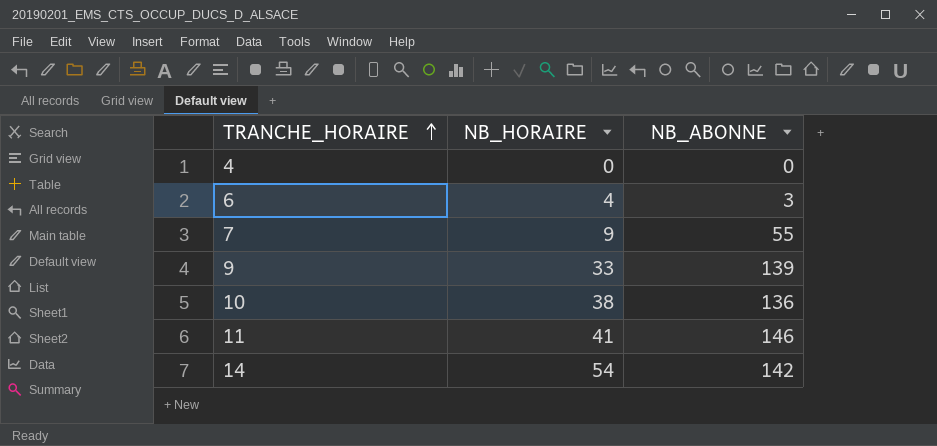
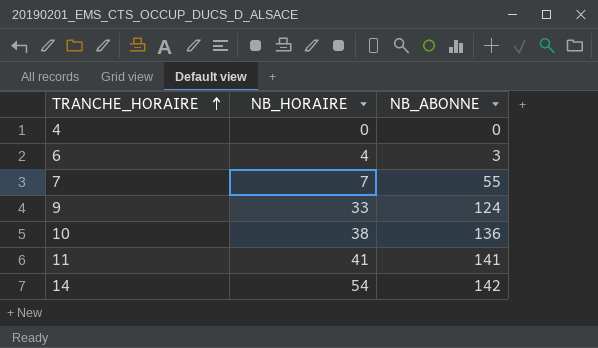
7 | NB_HORAIRE: 9 -> 7
9 | NB_ABONNE: 139 -> 124
11 | NB_ABONNE: 146 -> 141

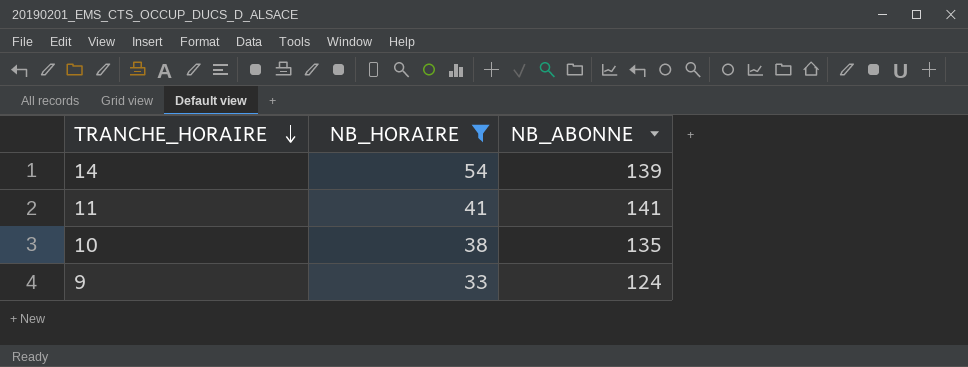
filter: none -> NB_HORAIRE >= 33
row order: TRANCHE_HORAIRE ascending -> TRANCHE_HORAIRE descending
14 | NB_ABONNE: 142 -> 139
10 | NB_ABONNE: 136 -> 135

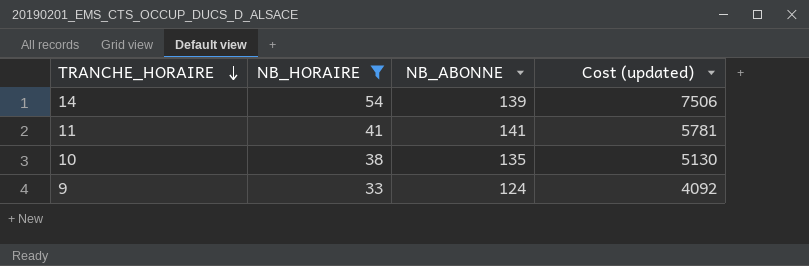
column Cost (updated) | formula: none -> [NB_HORAIRE] * [NB_ABONNE]

